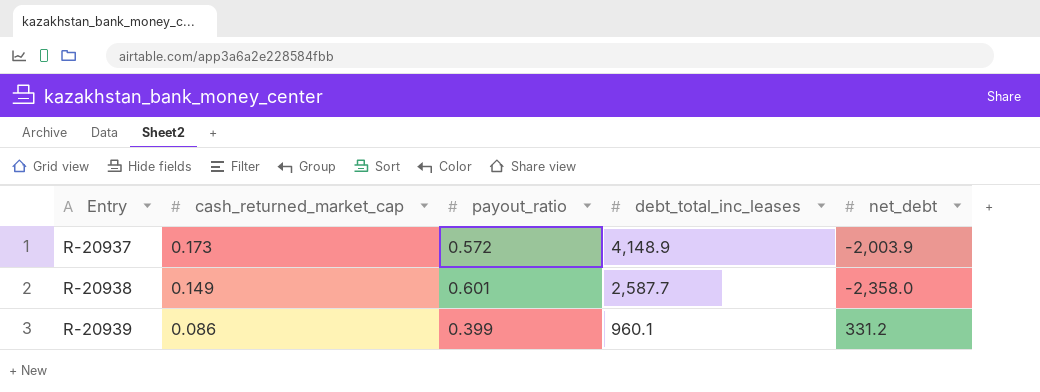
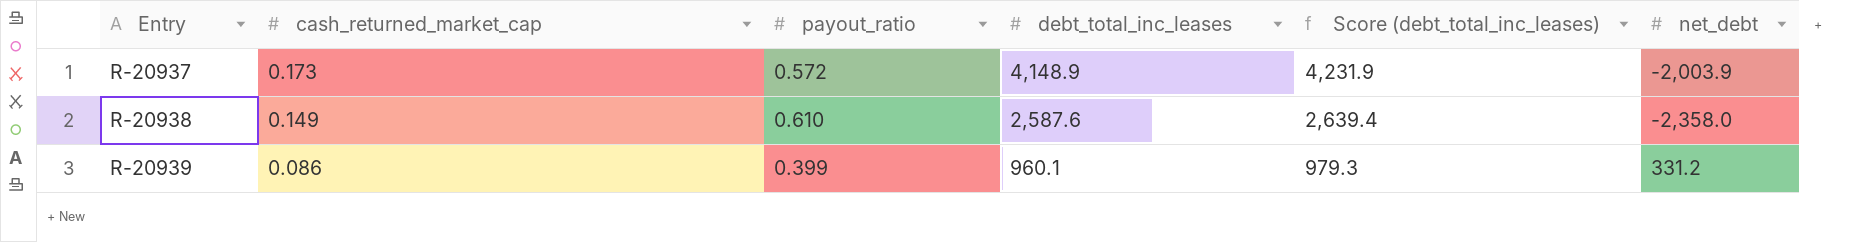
column Score (debt_total_inc_leases) | formula: none -> [debt_total_inc_leases] * 1.02
R-20938 | payout_ratio: 0.601 -> 0.610
R-20938 | debt_total_inc_leases: 2,587.7 -> 2,587.6

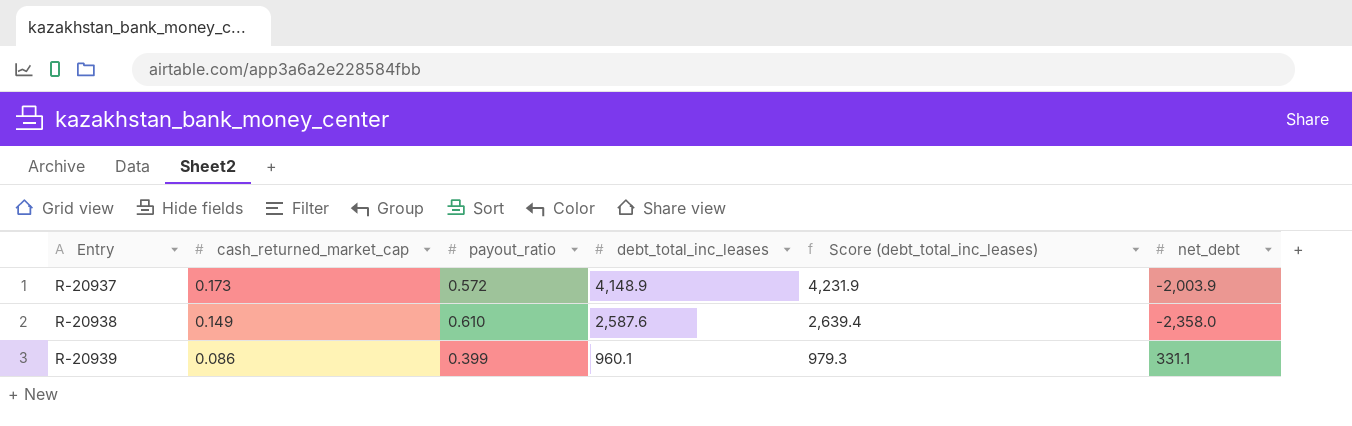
R-20939 | net_debt: 331.2 -> 331.1

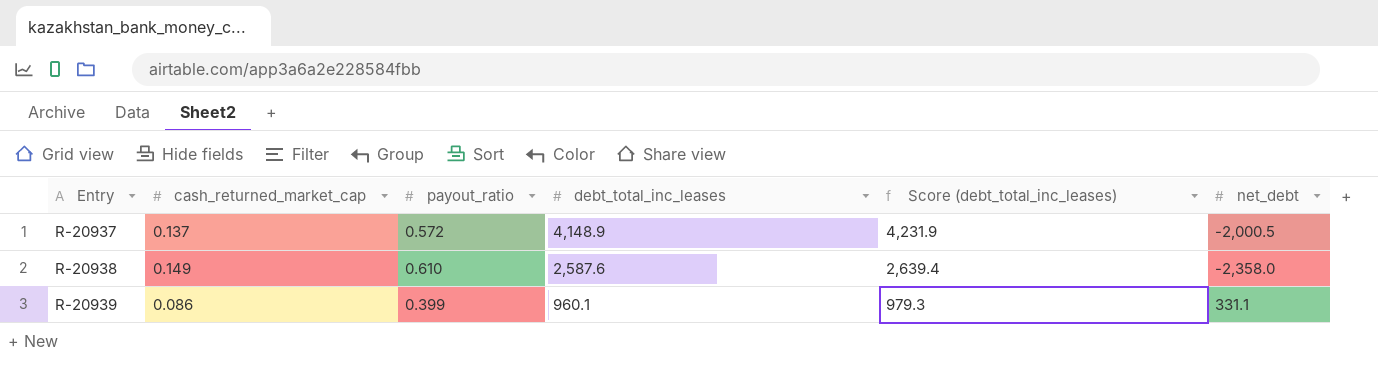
R-20937 | cash_returned_market_cap: 0.173 -> 0.137
R-20937 | net_debt: -2,003.9 -> -2,000.5

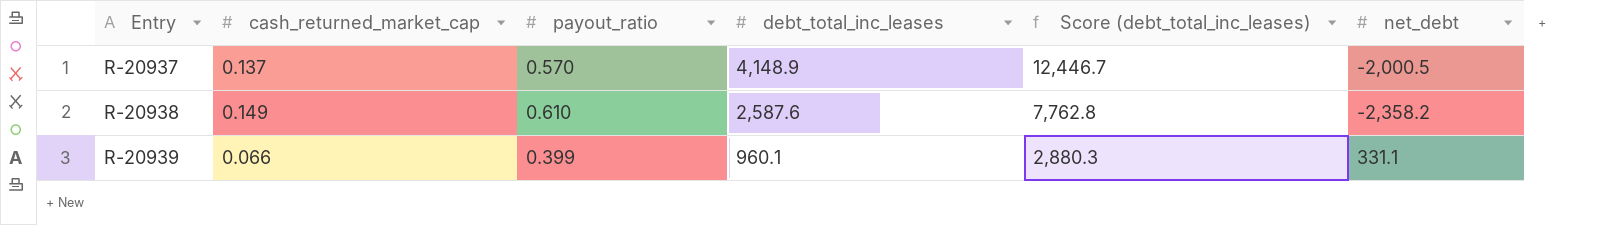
column Score (debt_total_inc_leases) | formula: [debt_total_inc_leases] * 1.02 -> [debt_total_inc_leases] * 3
R-20937 | payout_ratio: 0.572 -> 0.570
R-20938 | net_debt: -2,358.0 -> -2,358.2
R-20939 | cash_returned_market_cap: 0.086 -> 0.066

